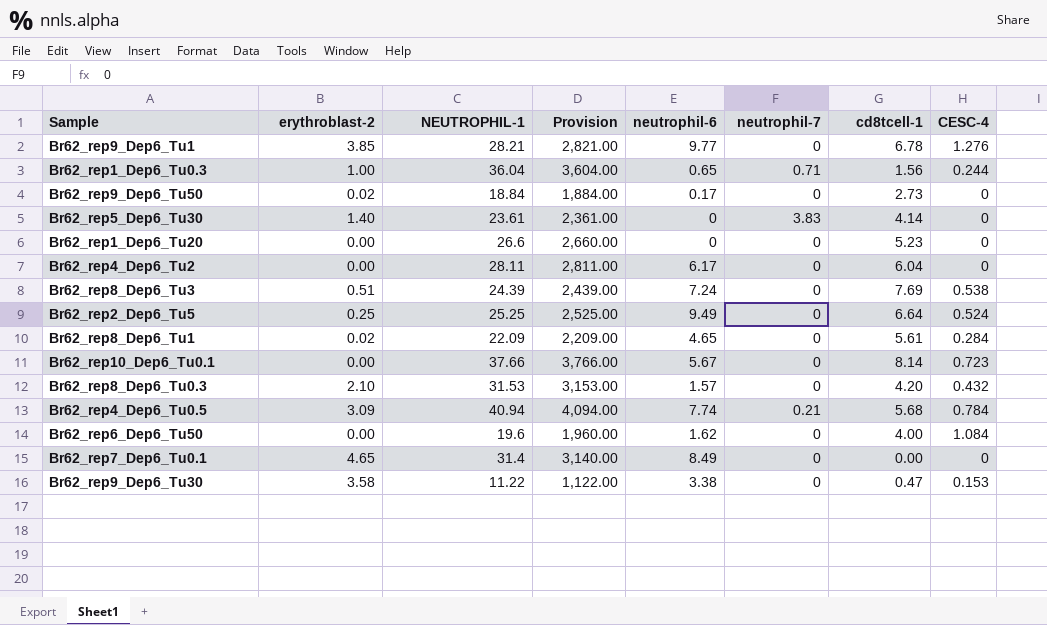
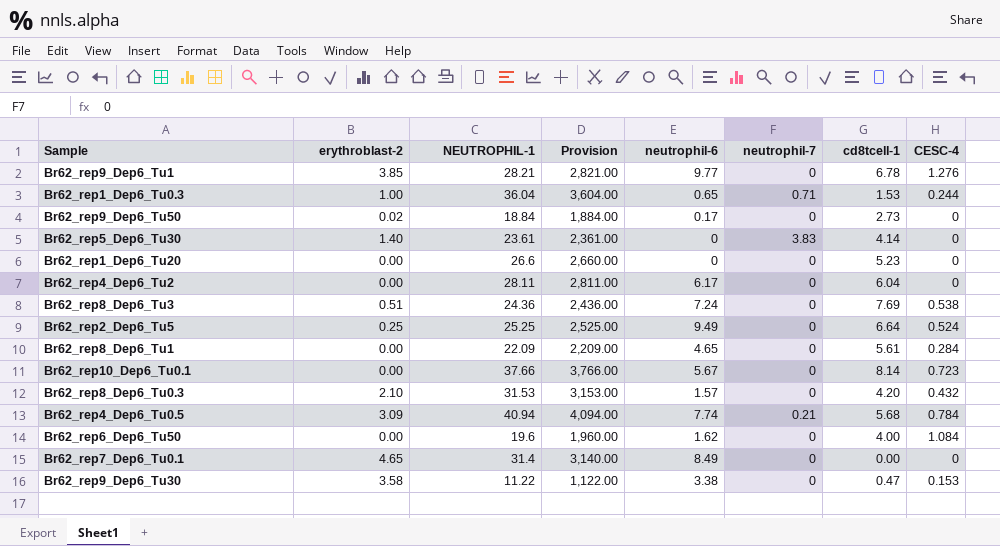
Br62_rep1_Dep6_Tu0.3 | cd8tcell-1: 1.56 -> 1.53
Br62_rep8_Dep6_Tu3 | NEUTROPHIL-1: 24.39 -> 24.36
Br62_rep8_Dep6_Tu3 | Provision: 2,439.00 -> 2,436.00
Br62_rep8_Dep6_Tu1 | erythroblast-2: 0.02 -> 0.00

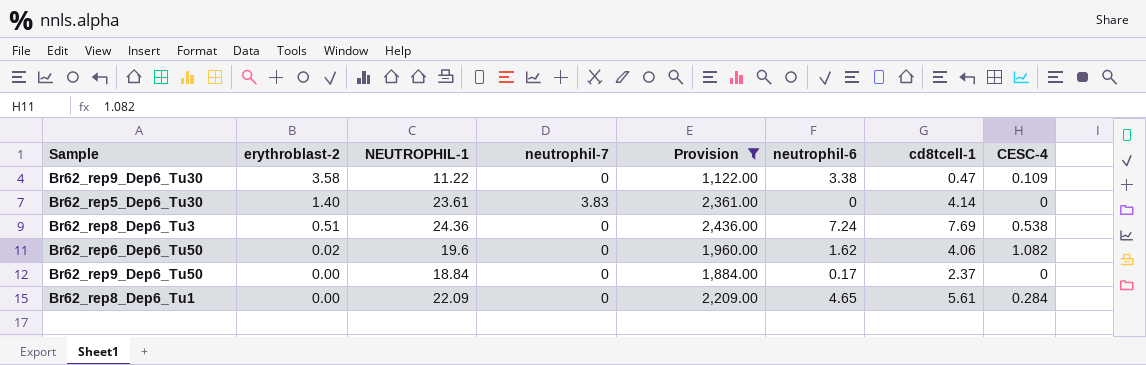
filter: none -> Provision <= 2,436.00
row order: none -> erythroblast-2 descending
column neutrophil-7 | position: 6 -> 4
Br62_rep9_Dep6_Tu30 | CESC-4: 0.153 -> 0.109
Br62_rep6_Dep6_Tu50 | erythroblast-2: 0.00 -> 0.02
Br62_rep6_Dep6_Tu50 | cd8tcell-1: 4.00 -> 4.06
Br62_rep6_Dep6_Tu50 | CESC-4: 1.084 -> 1.082
Br62_rep9_Dep6_Tu50 | erythroblast-2: 0.02 -> 0.00
Br62_rep9_Dep6_Tu50 | cd8tcell-1: 2.73 -> 2.37

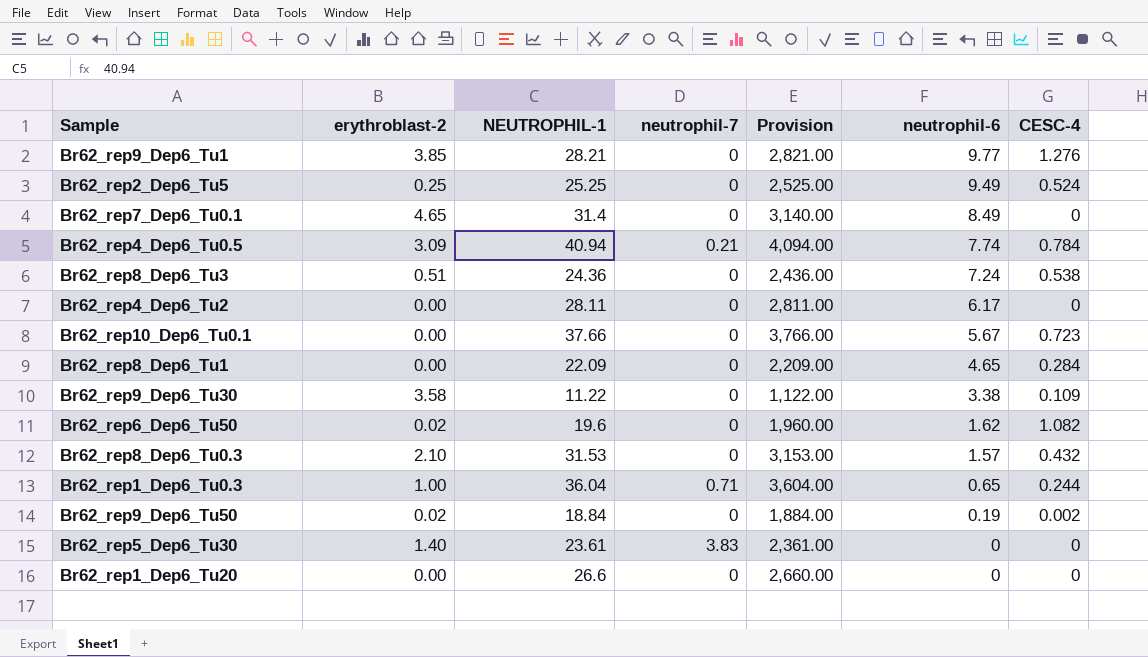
filter: Provision <= 2,436.00 -> none
row order: erythroblast-2 descending -> neutrophil-6 descending
column cd8tcell-1 | position: 7 -> none
Br62_rep9_Dep6_Tu50 | erythroblast-2: 0.00 -> 0.02
Br62_rep9_Dep6_Tu50 | neutrophil-6: 0.17 -> 0.19
Br62_rep9_Dep6_Tu50 | CESC-4: 0 -> 0.002

